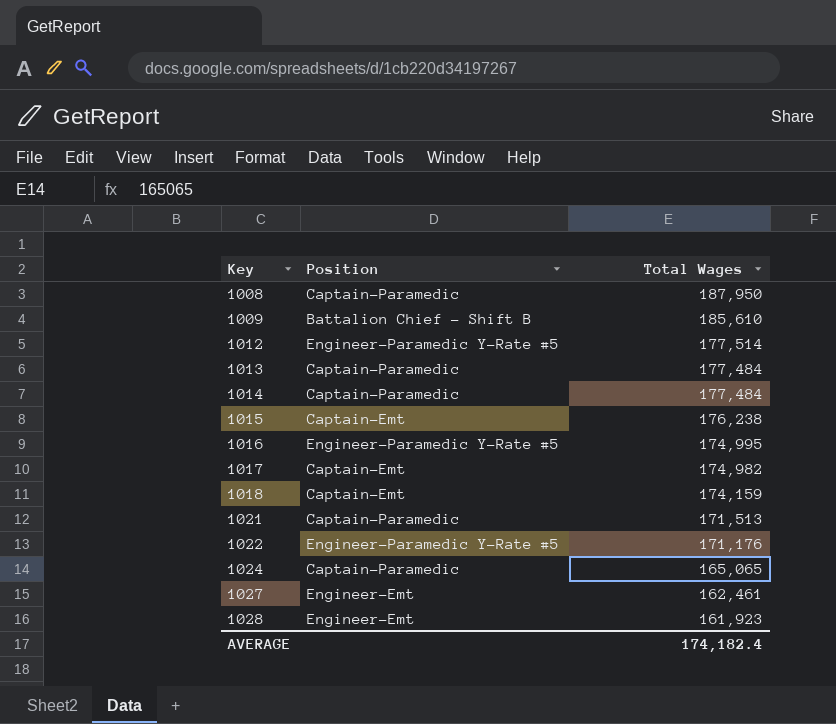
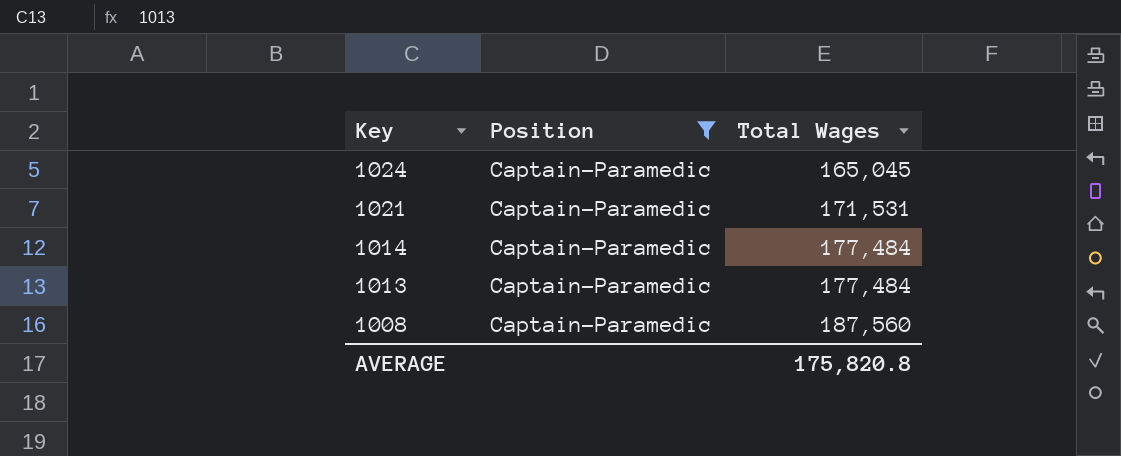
filter: none -> Position = Captain-Paramedic
row order: Key ascending -> Key descending
1024 | Total Wages: 165,065 -> 165,045
1021 | Total Wages: 171,513 -> 171,531
1008 | Total Wages: 187,950 -> 187,560
AVERAGE | Total Wages: 174,182.4 -> 175,820.8

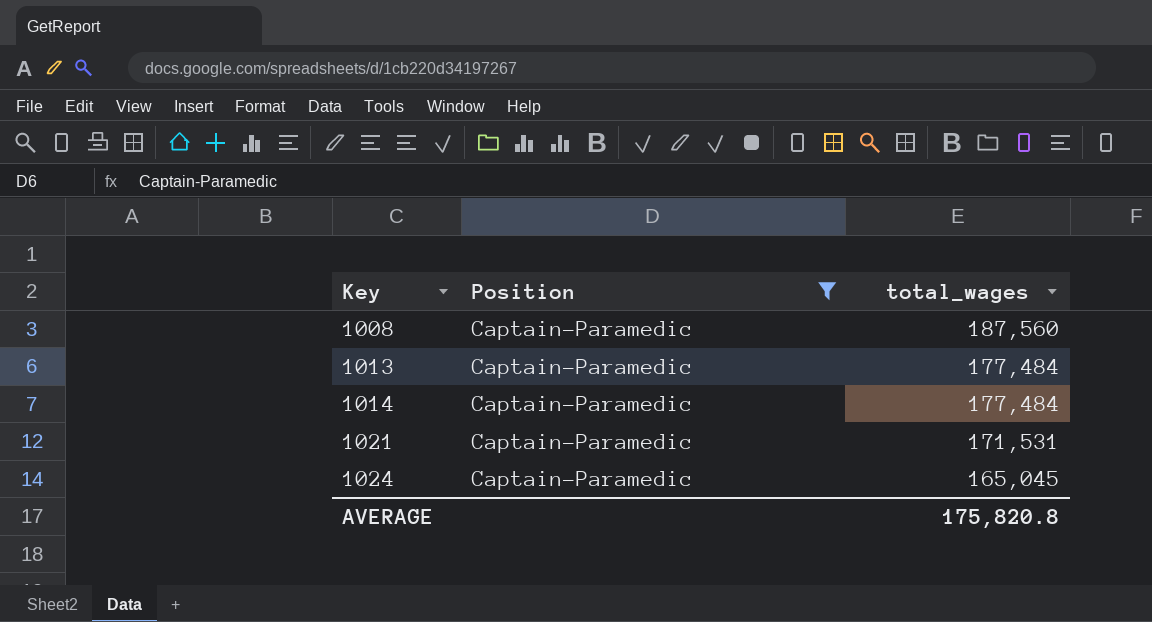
row order: Key descending -> Key ascending
column name: Total Wages -> total_wages

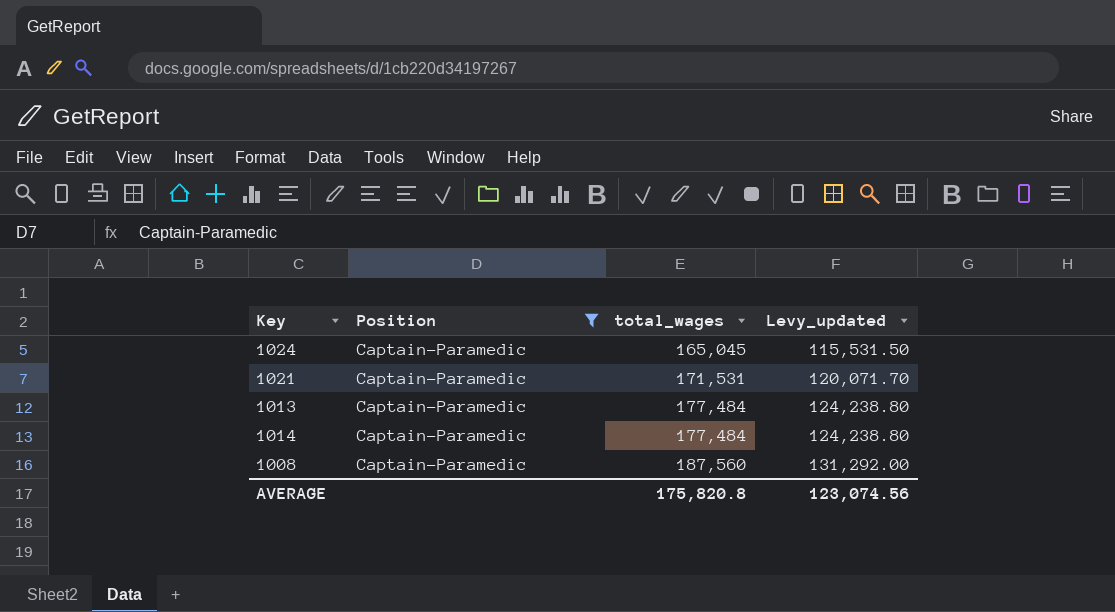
row order: Key ascending -> total_wages ascending
column Levy_updated | formula: none -> [total_wages] * 0.7

